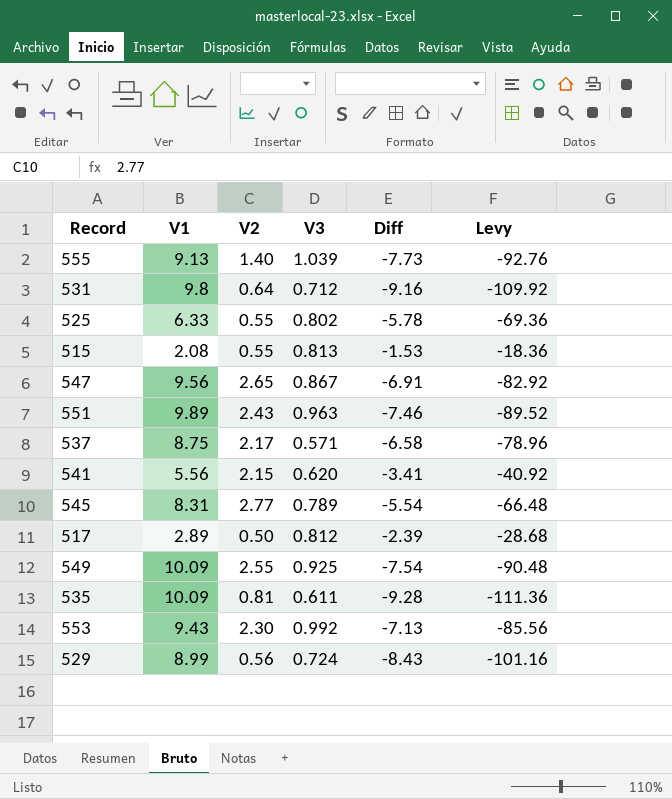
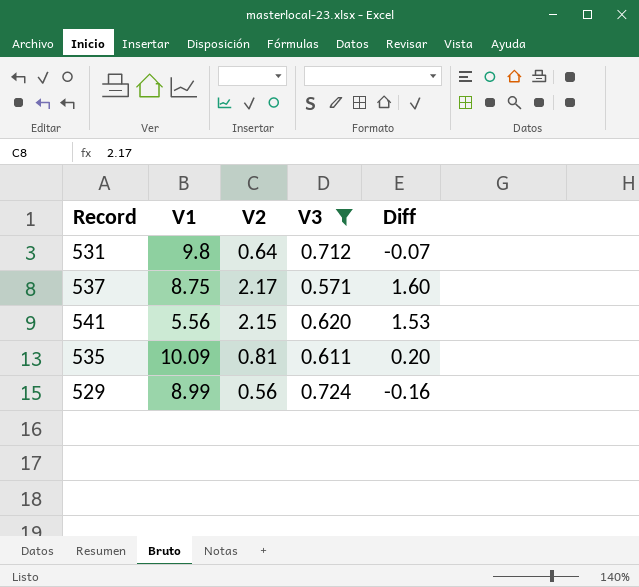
filter: none -> V3 <= 0.724
column Levy | formula: [Diff] * 12 -> none
column Diff | formula: [V2] - [V1] -> [V2] - [V3]

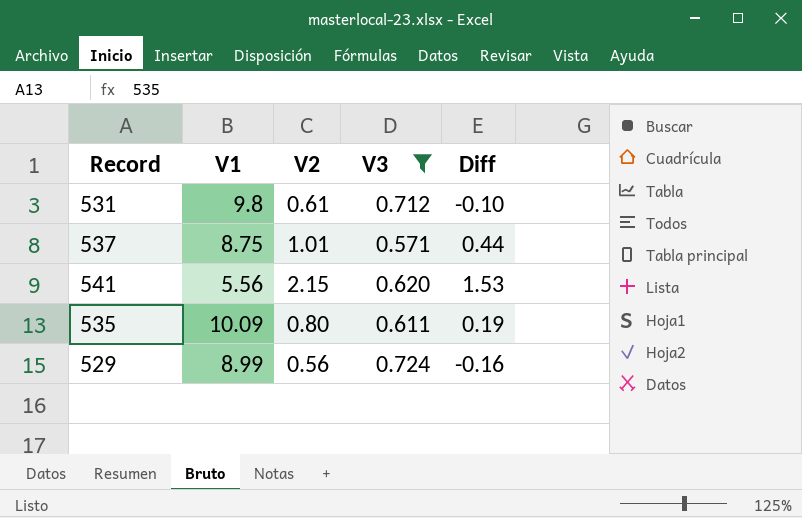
531 | V2: 0.64 -> 0.61
531 | Diff: -0.07 -> -0.10
537 | V2: 2.17 -> 1.01
537 | Diff: 1.60 -> 0.44
535 | V2: 0.81 -> 0.80
535 | Diff: 0.20 -> 0.19

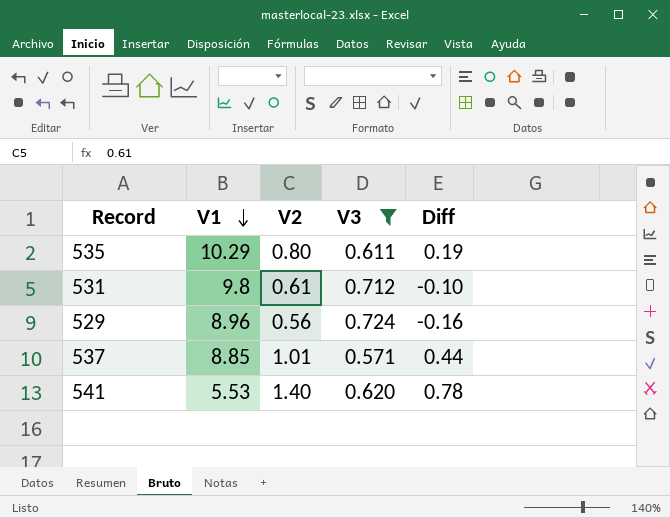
row order: none -> V1 descending
535 | V1: 10.09 -> 10.29
529 | V1: 8.99 -> 8.96
537 | V1: 8.75 -> 8.85
541 | V1: 5.56 -> 5.53
541 | V2: 2.15 -> 1.40
541 | Diff: 1.53 -> 0.78

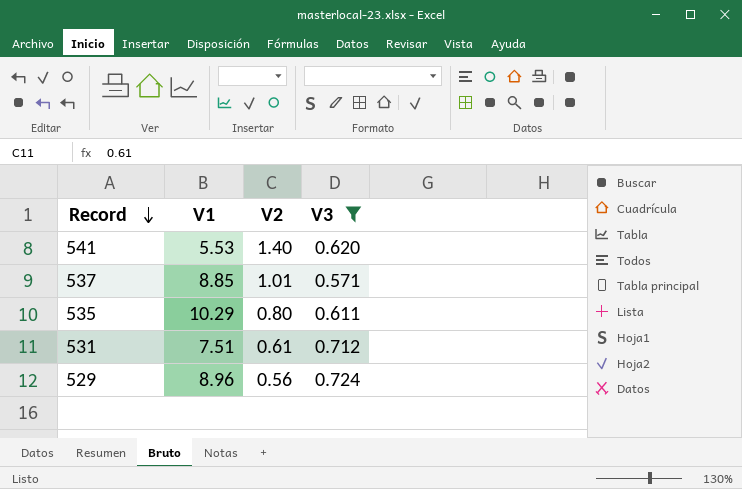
row order: V1 descending -> Record descending
column Diff | formula: [V2] - [V3] -> none
531 | V1: 9.8 -> 7.51

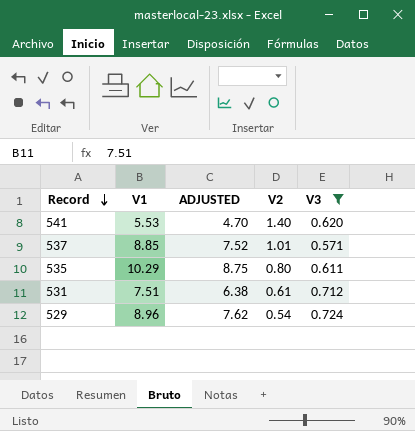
column ADJUSTED | formula: none -> [V1] * 0.85
529 | V2: 0.56 -> 0.54

